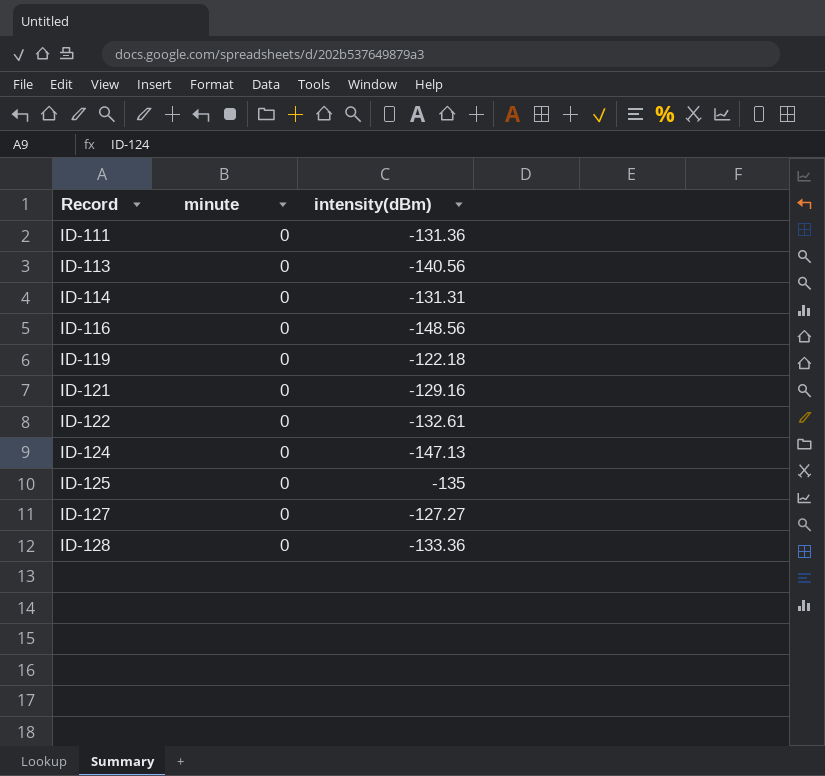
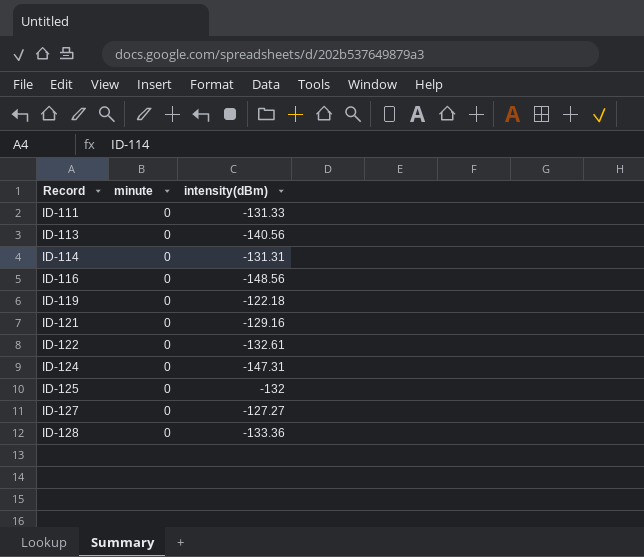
ID-111 | intensity(dBm): -131.36 -> -131.33
ID-124 | intensity(dBm): -147.13 -> -147.31
ID-125 | intensity(dBm): -135 -> -132

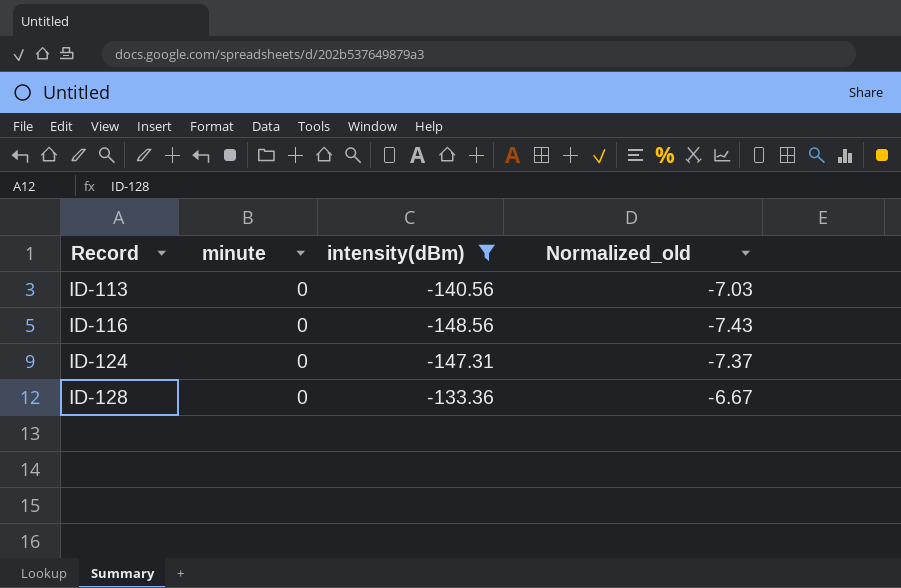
filter: none -> intensity(dBm) <= -133.36
column Normalized_old | formula: none -> [intensity(dBm)] * 0.05

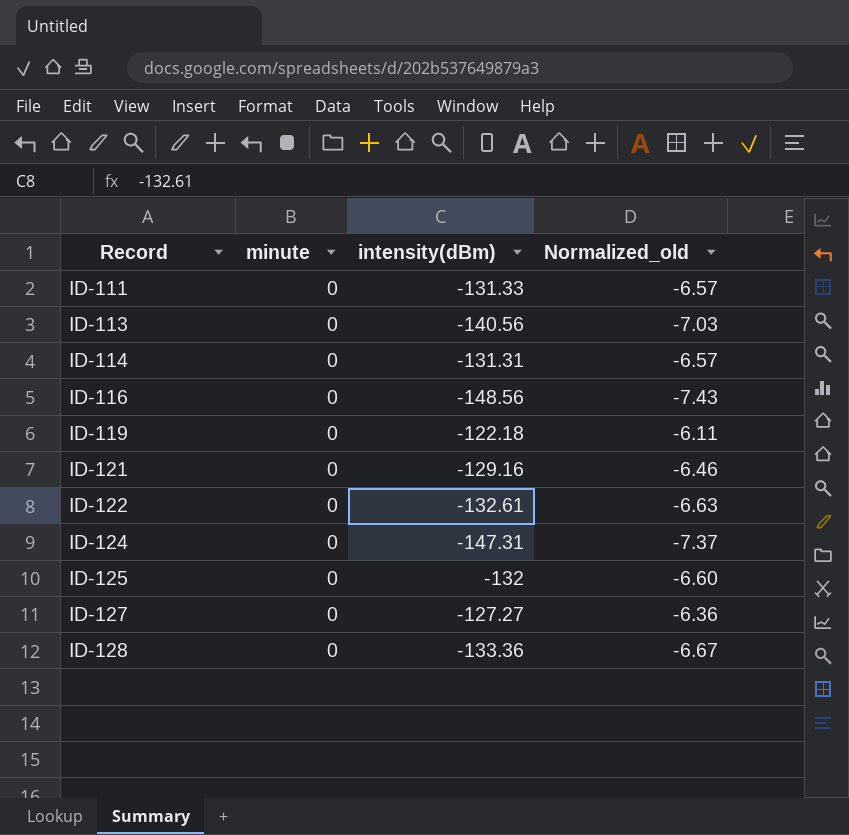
filter: intensity(dBm) <= -133.36 -> none

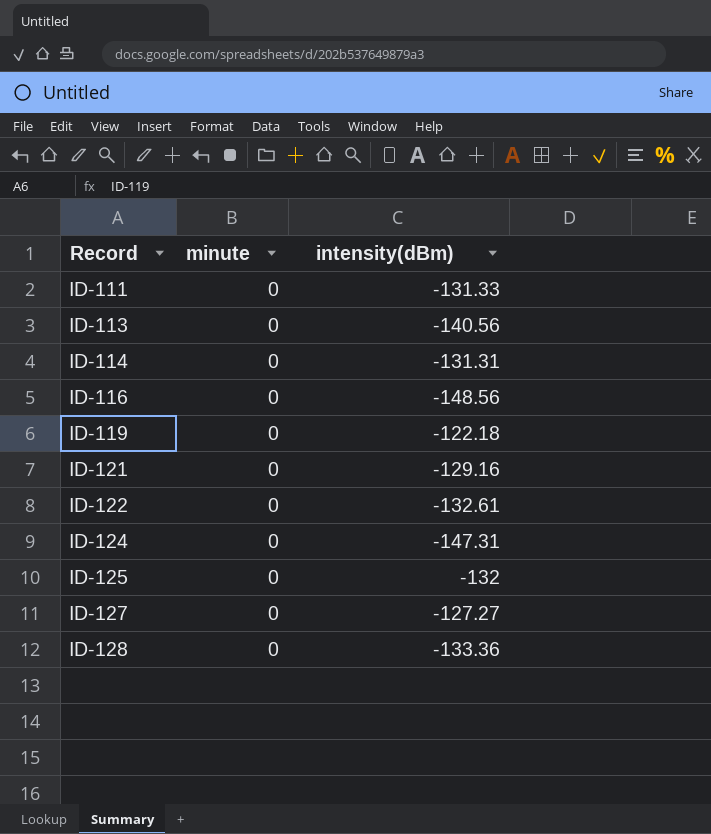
column Normalized_old | formula: [intensity(dBm)] * 0.05 -> none

